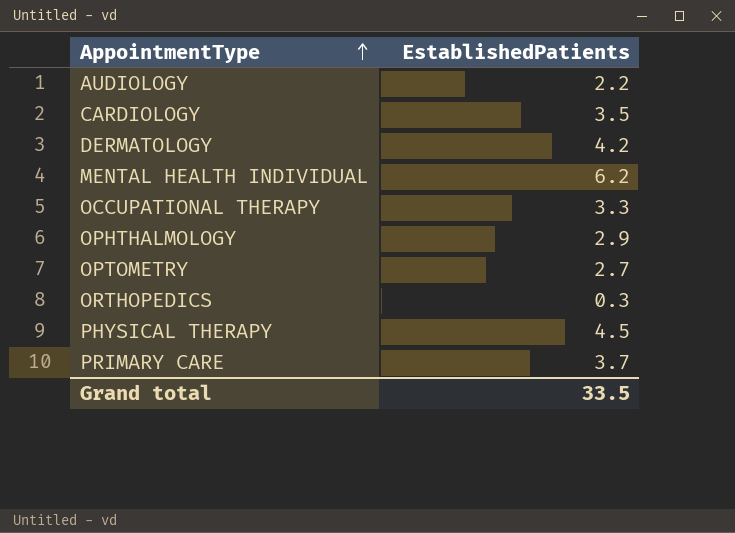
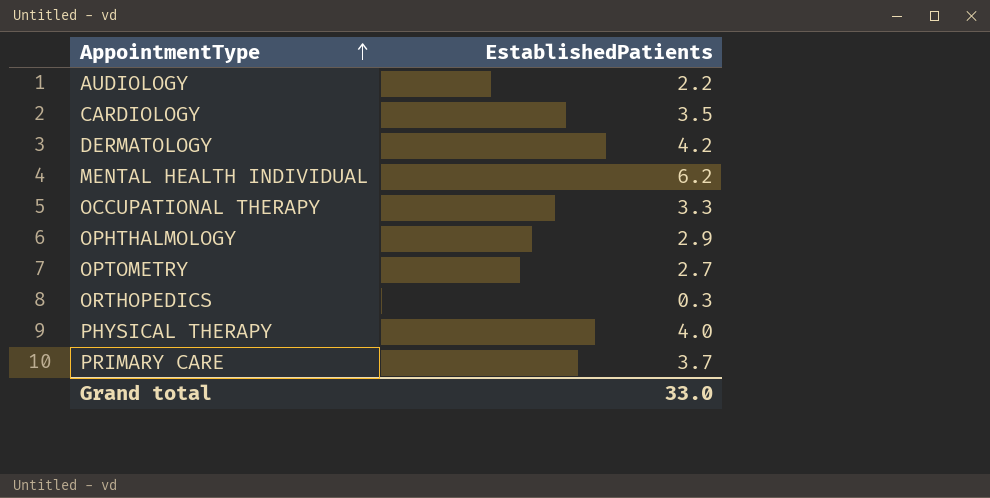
PHYSICAL THERAPY | EstablishedPatients: 4.5 -> 4.0
Grand total | EstablishedPatients: 33.5 -> 33.0

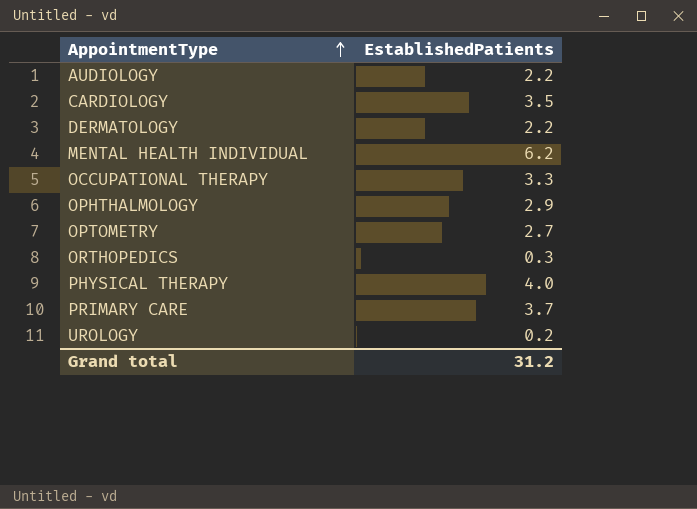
DERMATOLOGY | EstablishedPatients: 4.2 -> 2.2
row UROLOGY: none -> 0.2
Grand total | EstablishedPatients: 33.0 -> 31.2

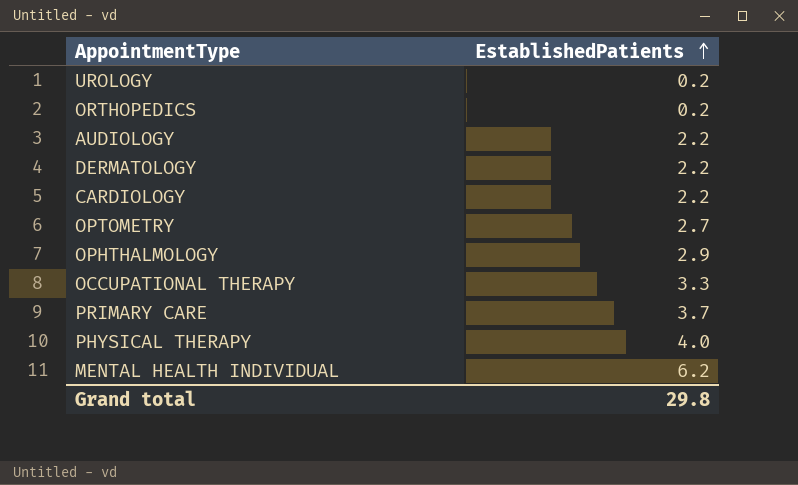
row order: AppointmentType ascending -> EstablishedPatients ascending
ORTHOPEDICS | EstablishedPatients: 0.3 -> 0.2
CARDIOLOGY | EstablishedPatients: 3.5 -> 2.2
Grand total | EstablishedPatients: 31.2 -> 29.8

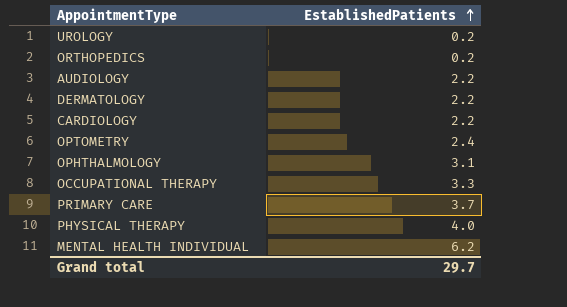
OPTOMETRY | EstablishedPatients: 2.7 -> 2.4
OPHTHALMOLOGY | EstablishedPatients: 2.9 -> 3.1
Grand total | EstablishedPatients: 29.8 -> 29.7

